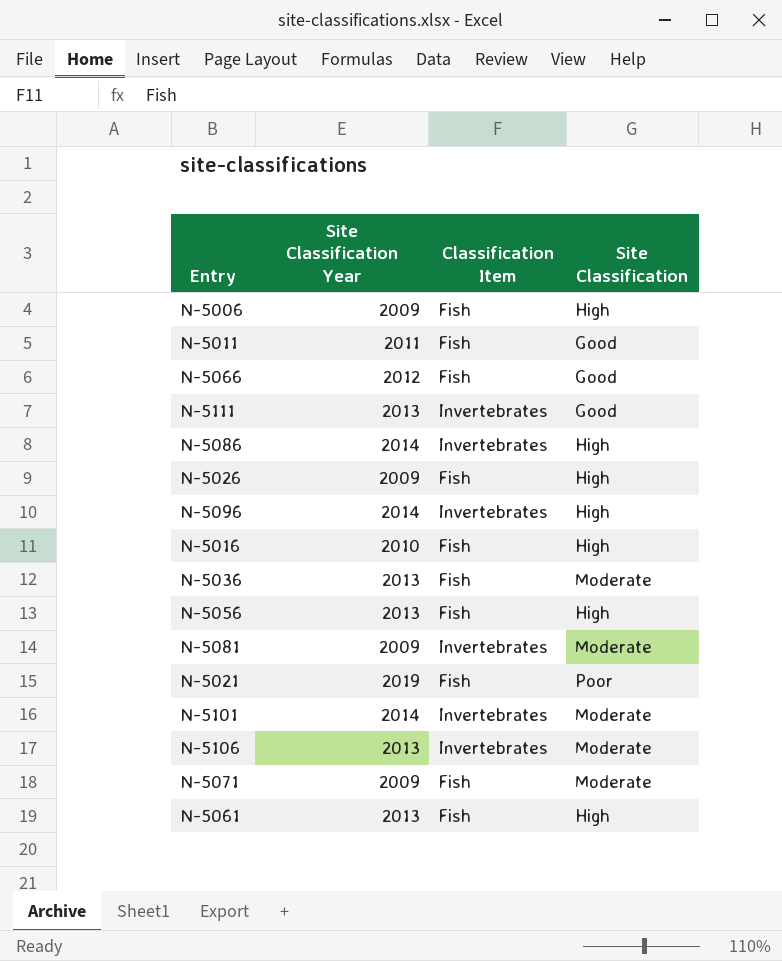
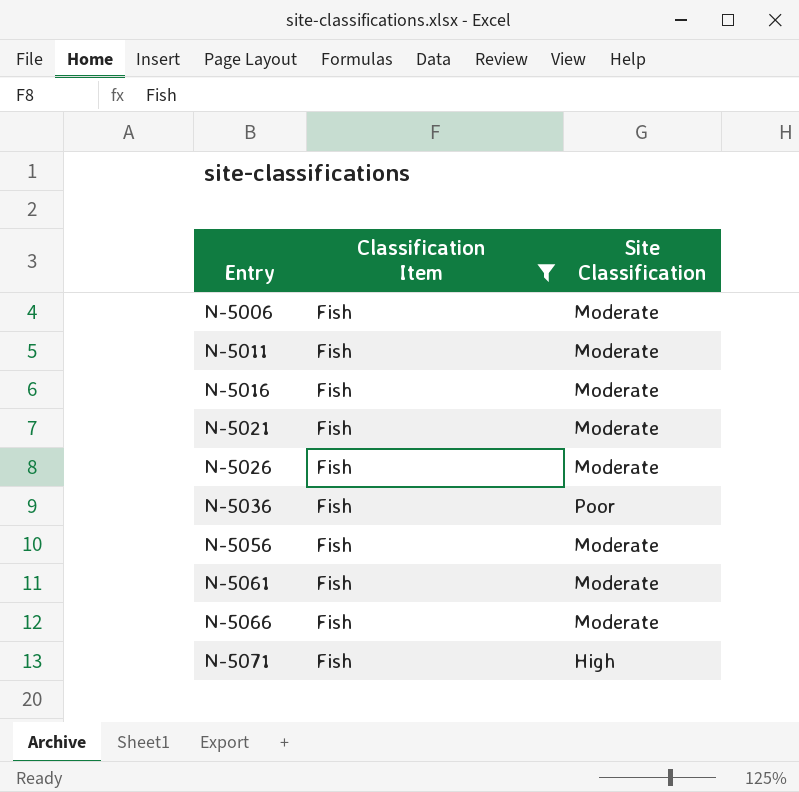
filter: none -> Classification Item = Fish
row order: none -> Entry ascending
column Site Classification Year | position: 2 -> none
N-5006 | Site Classification: High -> Moderate
N-5011 | Site Classification: Good -> Moderate
N-5016 | Site Classification: High -> Moderate
N-5021 | Site Classification: Poor -> Moderate
N-5026 | Site Classification: High -> Moderate
N-5036 | Site Classification: Moderate -> Poor
N-5056 | Site Classification: High -> Moderate
N-5061 | Site Classification: High -> Moderate
N-5066 | Site Classification: Good -> Moderate
N-5071 | Site Classification: Moderate -> High

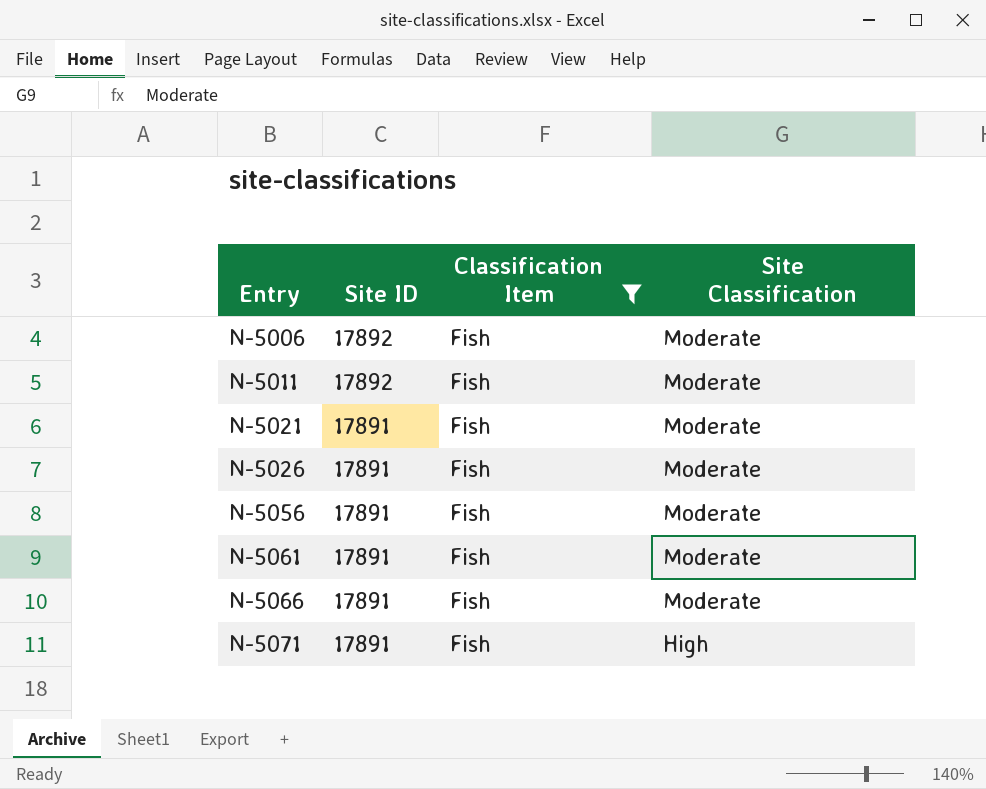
column Site ID | position: none -> 2
row N-5016: Fish | Moderate -> none
row N-5036: Fish | Poor -> none

